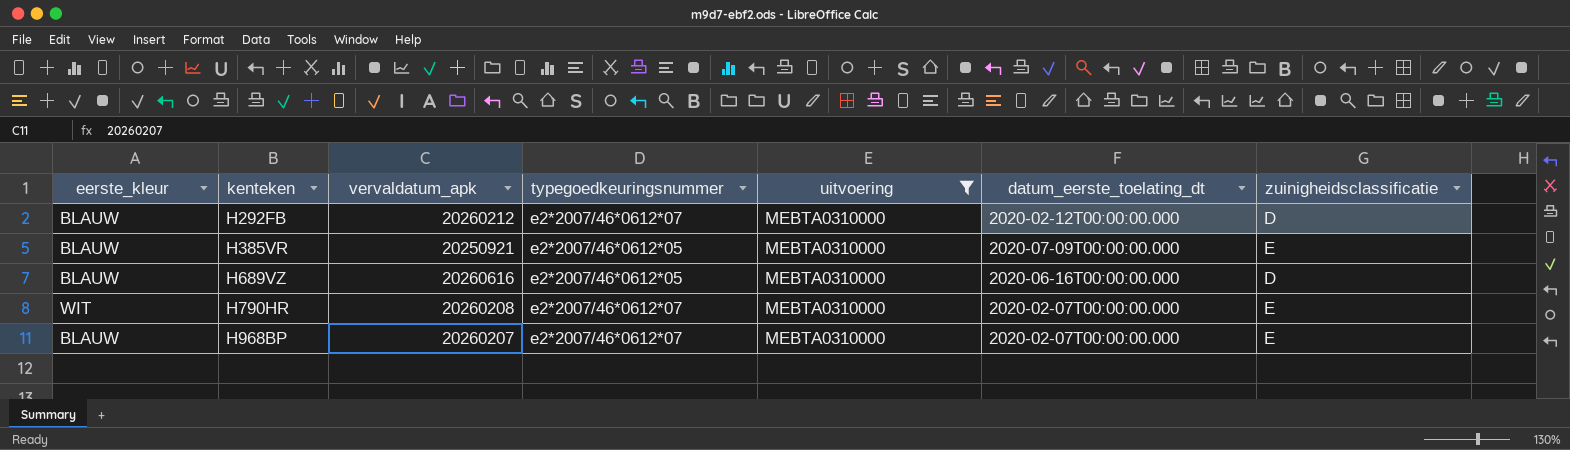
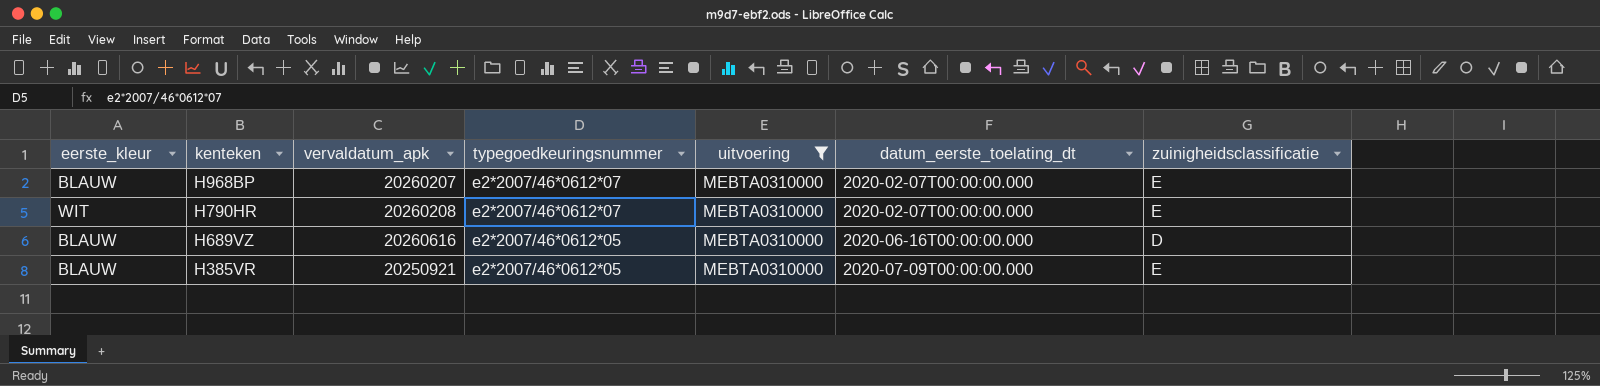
row order: kenteken ascending -> kenteken descending
row H292FB: BLAUW | 20260212 | e2*2007/46*0612*07 | MEBTA0310000 | 2020-02-12T00:00:00.000 | D -> none

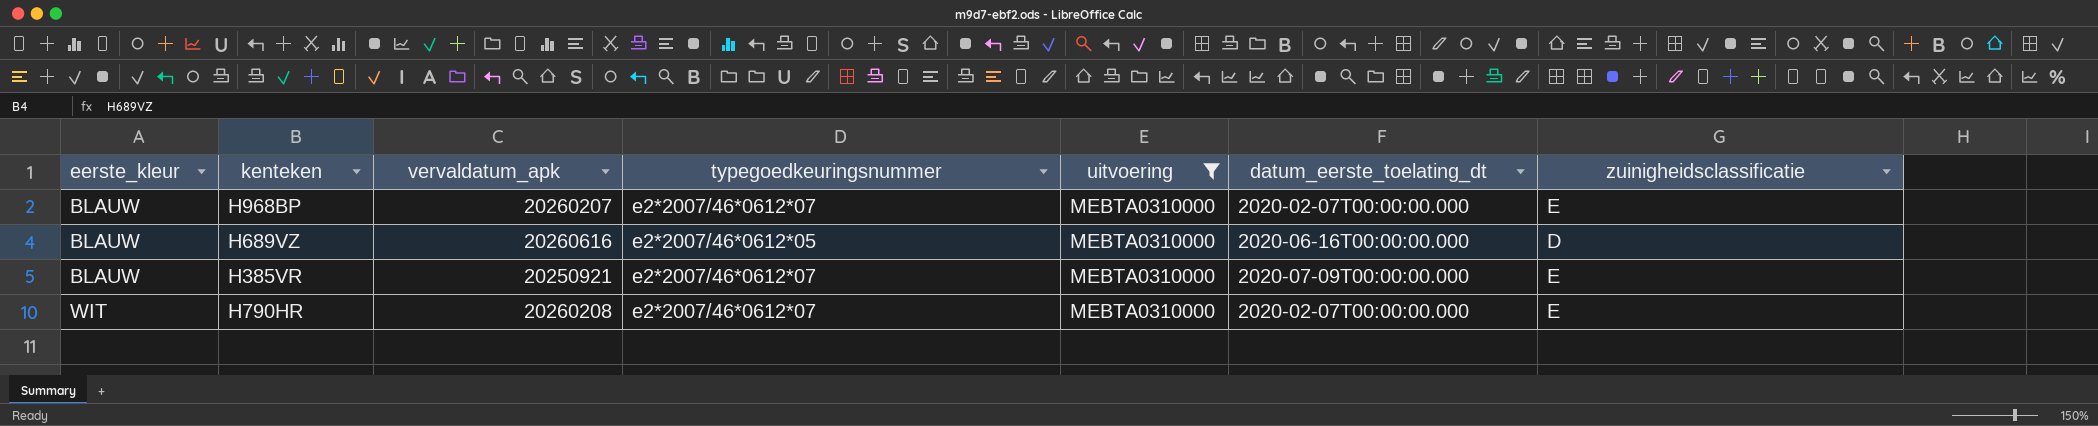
row order: kenteken descending -> eerste_kleur ascending
H385VR | typegoedkeuringsnummer: e2*2007/46*0612*05 -> e2*2007/46*0612*07

